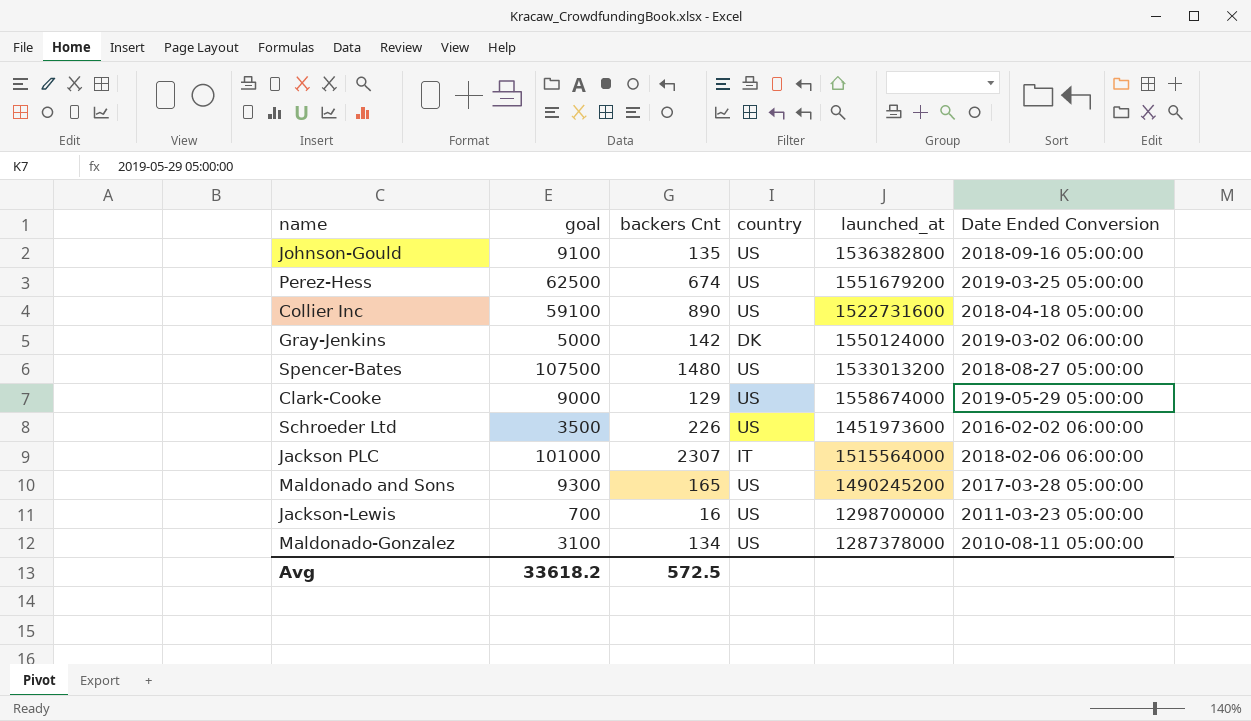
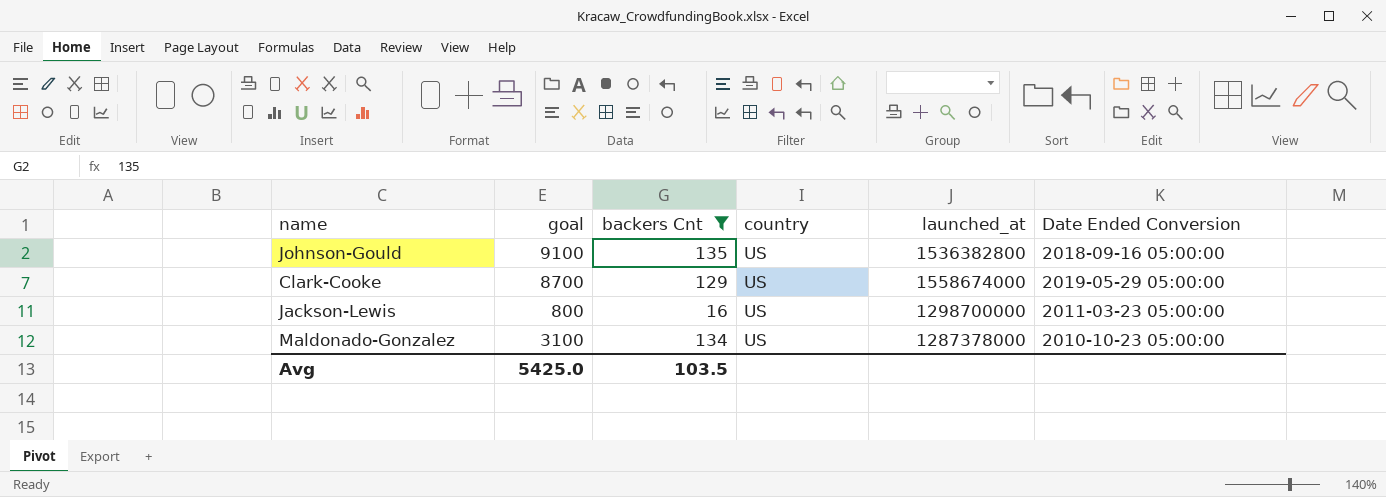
filter: none -> backers Cnt <= 135
Clark-Cooke | goal: 9000 -> 8700
Jackson-Lewis | goal: 700 -> 800
Maldonado-Gonzalez | Date Ended Conversion: 2010-08-11 05:00:00 -> 2010-10-23 05:00:00
Avg | goal: 33618.2 -> 5425.0
Avg | backers Cnt: 572.5 -> 103.5

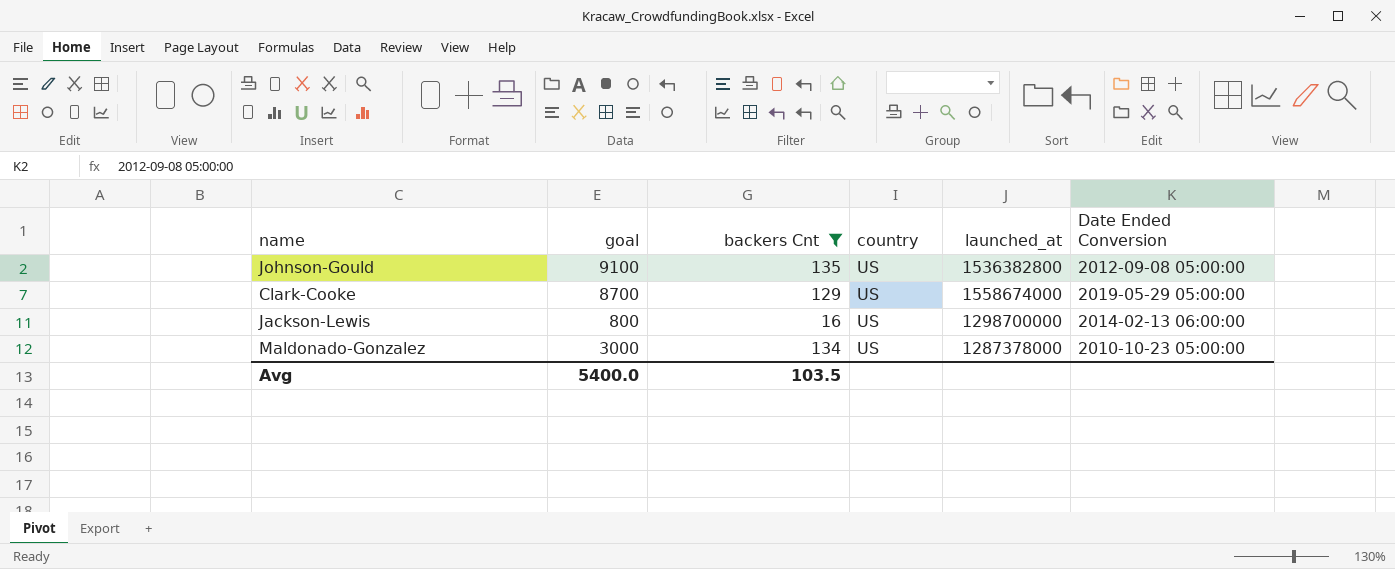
Johnson-Gould | Date Ended Conversion: 2018-09-16 05:00:00 -> 2012-09-08 05:00:00
Jackson-Lewis | Date Ended Conversion: 2011-03-23 05:00:00 -> 2014-02-13 06:00:00
Maldonado-Gonzalez | goal: 3100 -> 3000
Avg | goal: 5425.0 -> 5400.0

